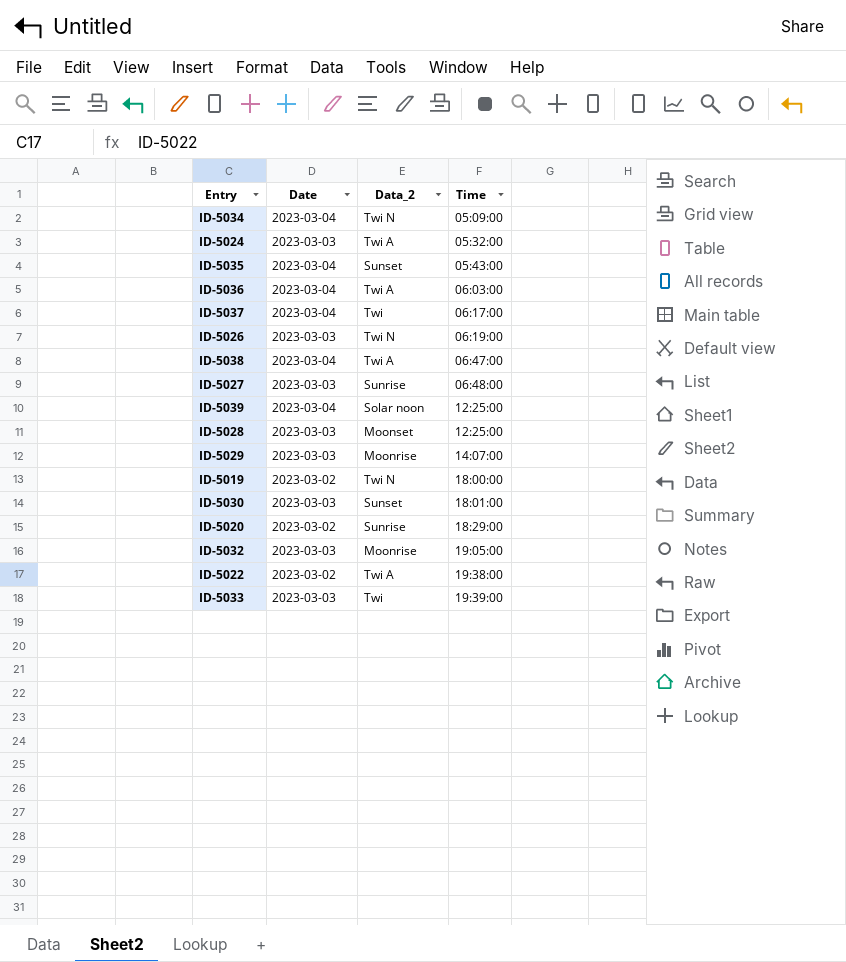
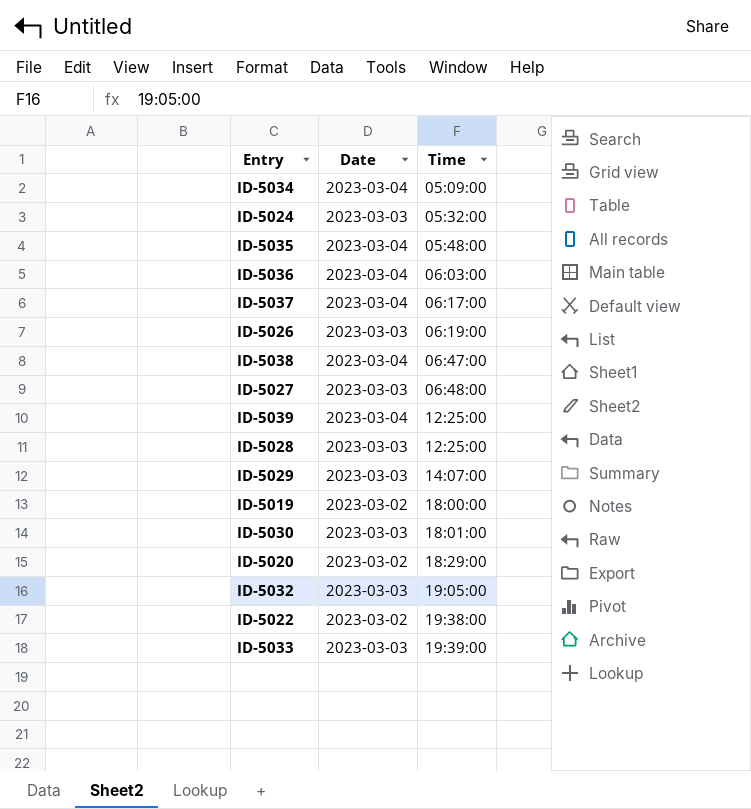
column Data_2 | position: 3 -> none
ID-5035 | Time: 05:43:00 -> 05:48:00

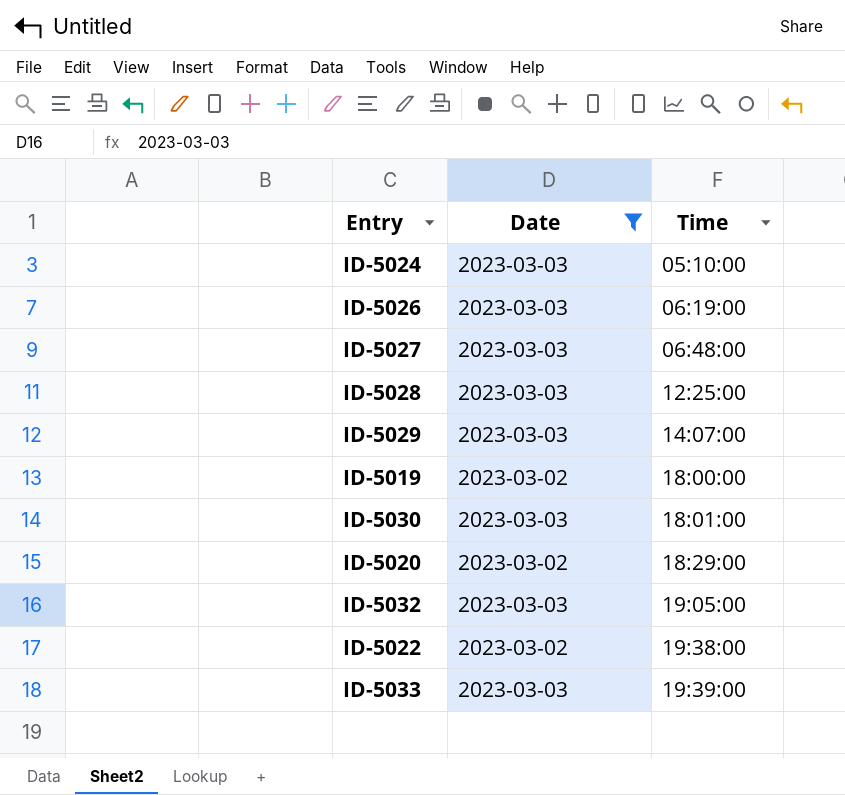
filter: none -> Date != 2023-03-04
ID-5024 | Time: 05:32:00 -> 05:10:00

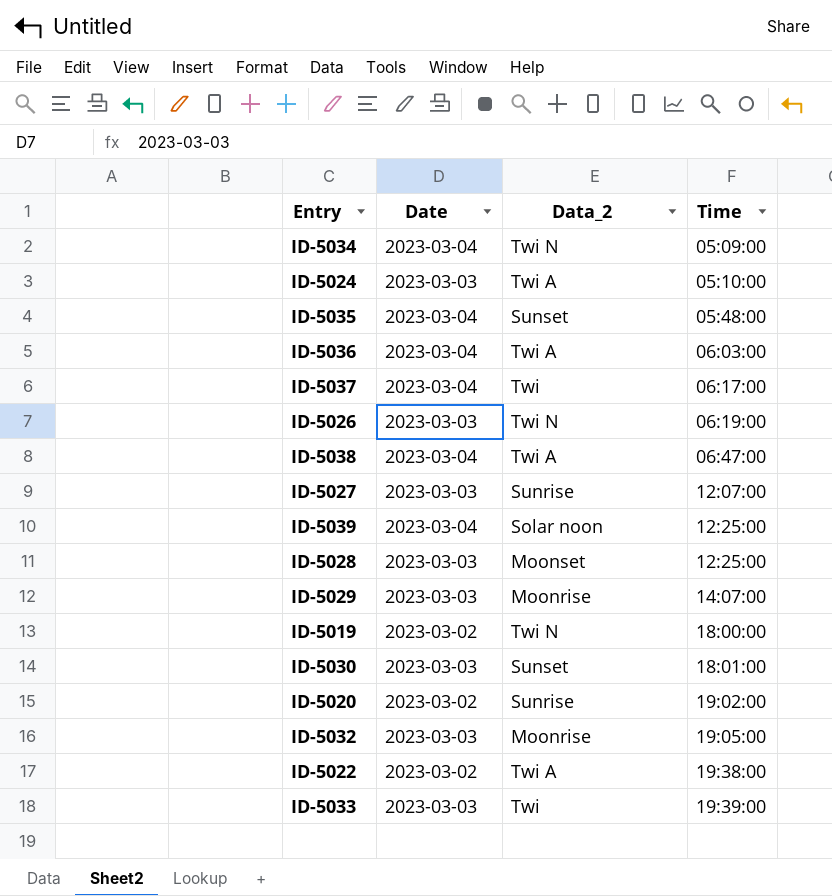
filter: Date != 2023-03-04 -> none
column Data_2 | position: none -> 3
ID-5027 | Time: 06:48:00 -> 12:07:00
ID-5020 | Time: 18:29:00 -> 19:02:00

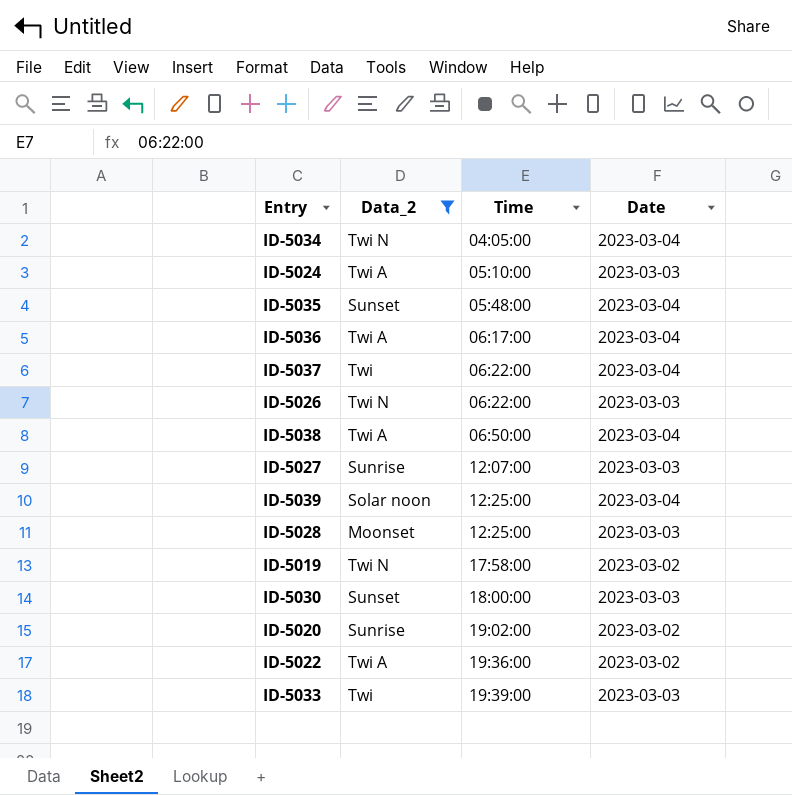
filter: none -> Data_2 != Moonrise
column Date | position: 2 -> 4
ID-5034 | Time: 05:09:00 -> 04:05:00
ID-5036 | Time: 06:03:00 -> 06:17:00
ID-5037 | Time: 06:17:00 -> 06:22:00
ID-5026 | Time: 06:19:00 -> 06:22:00
ID-5038 | Time: 06:47:00 -> 06:50:00
ID-5019 | Time: 18:00:00 -> 17:58:00
ID-5030 | Time: 18:01:00 -> 18:00:00
ID-5022 | Time: 19:38:00 -> 19:36:00

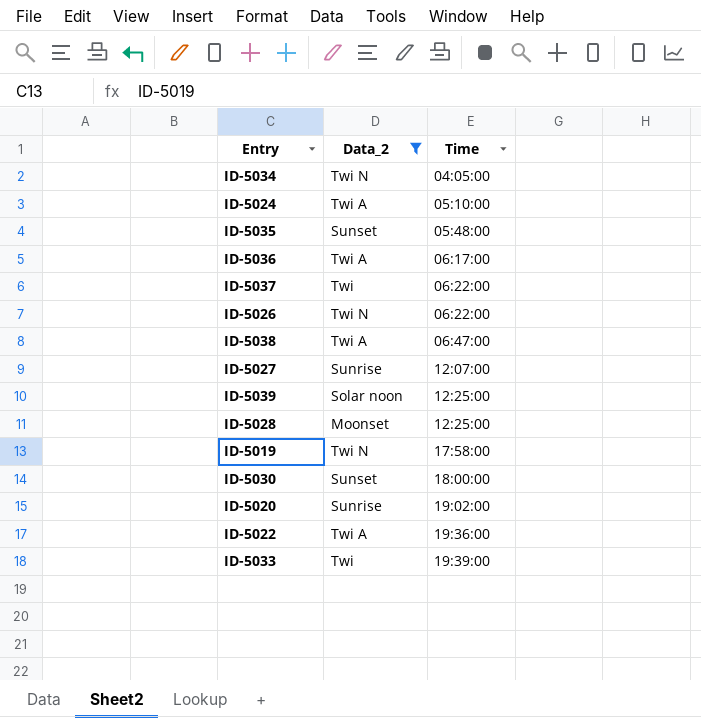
column Date | position: 4 -> none
ID-5038 | Time: 06:50:00 -> 06:47:00

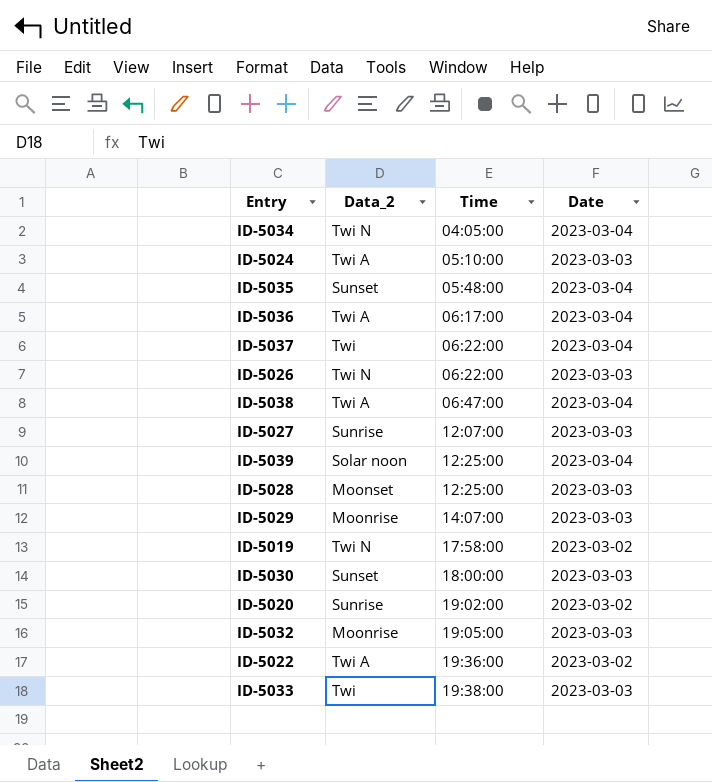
filter: Data_2 != Moonrise -> none
column Date | position: none -> 4
ID-5033 | Time: 19:39:00 -> 19:38:00

